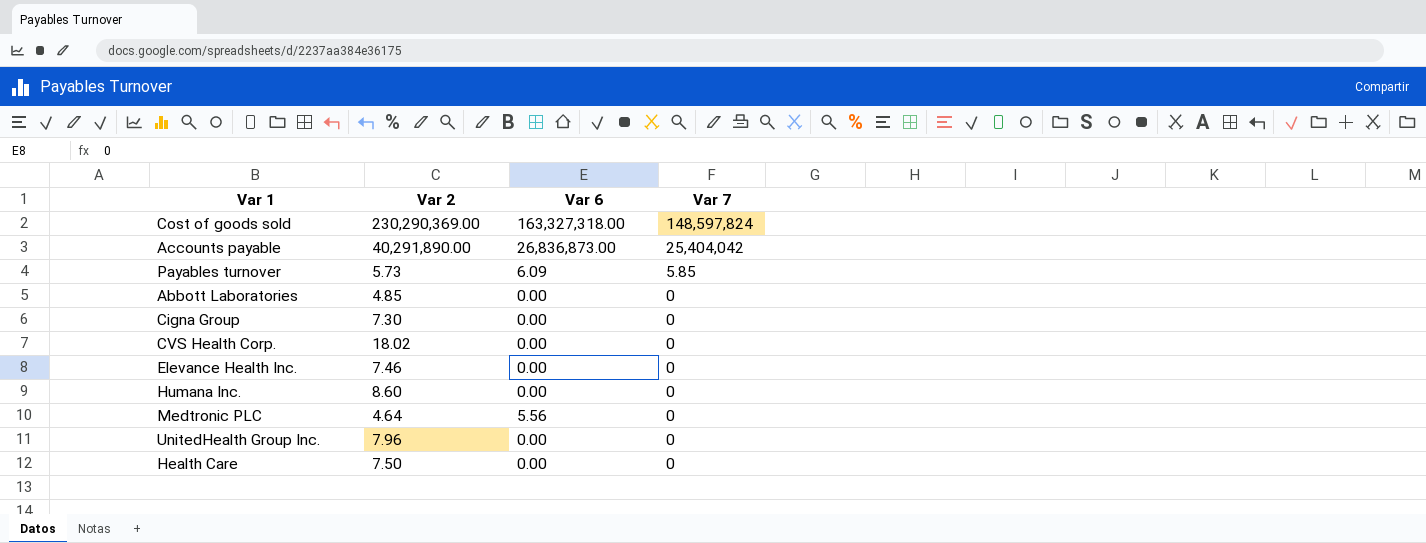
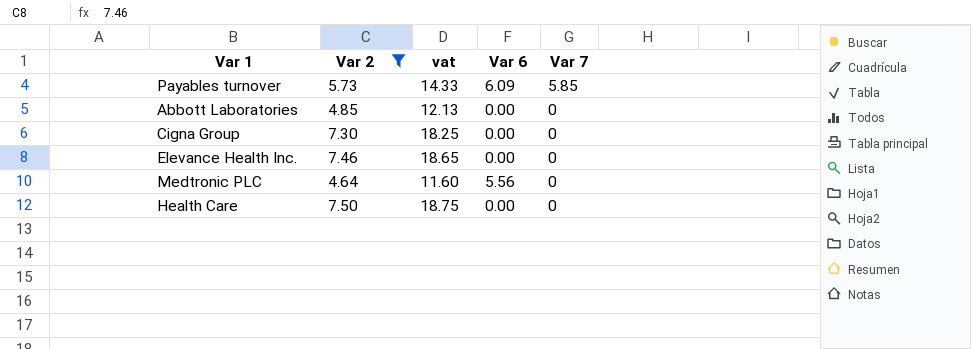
filter: none -> Var 2 <= 7.50
column vat | formula: none -> [Var 2] * 2.5

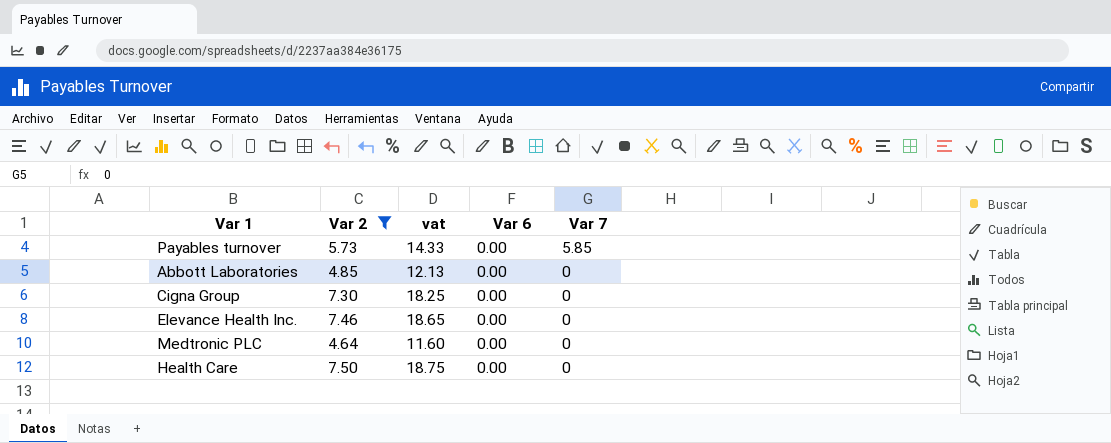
Payables turnover | Var 6: 6.09 -> 0.00
Medtronic PLC | Var 6: 5.56 -> 0.00

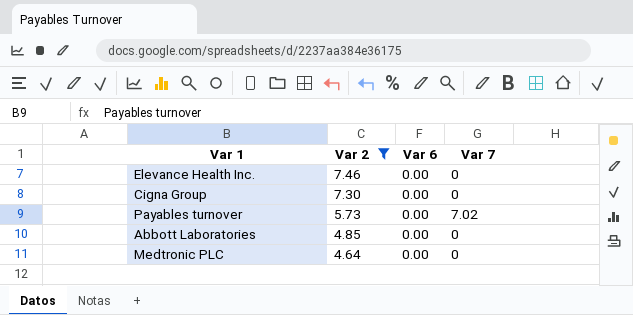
row order: Var 7 descending -> Var 2 descending
column vat | formula: [Var 2] * 2.5 -> none
row Health Care: 7.50 | 18.75 | 0.00 | 0 -> none
Payables turnover | Var 7: 5.85 -> 7.02

